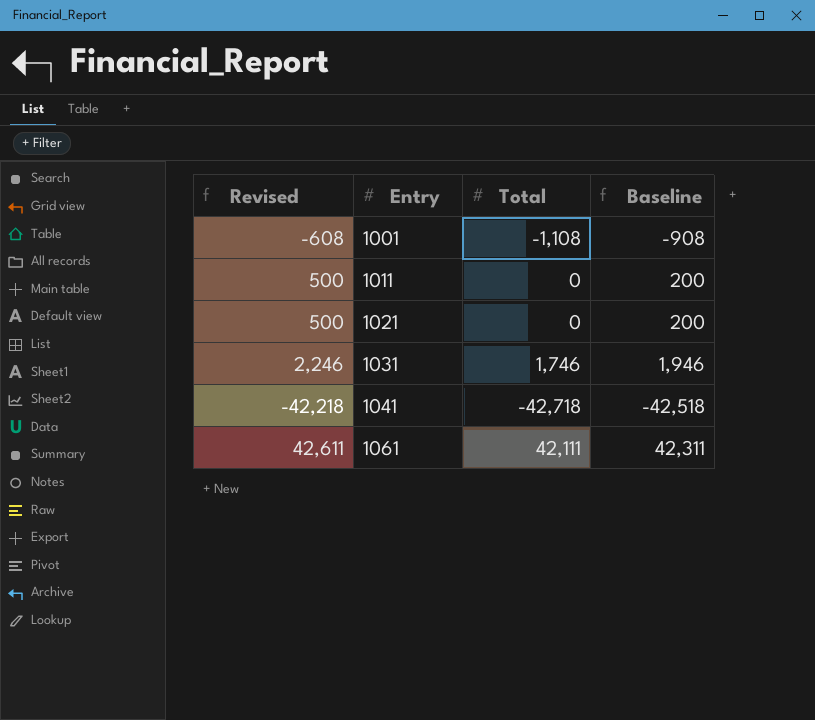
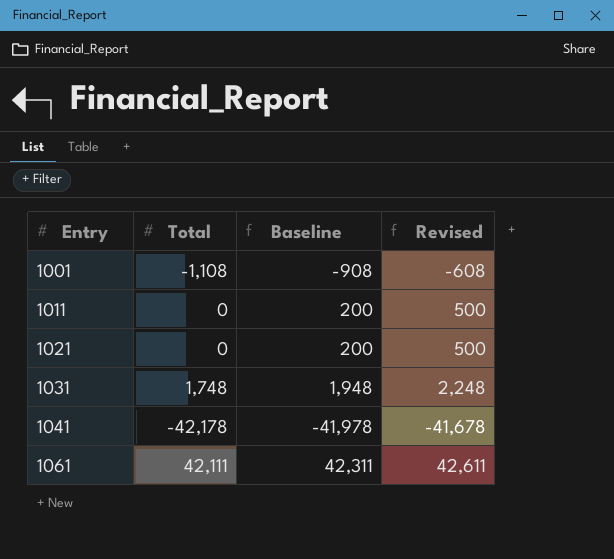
column Revised | position: 1 -> 4
1031 | Total: 1,746 -> 1,748
1031 | Baseline: 1,946 -> 1,948
1031 | Revised: 2,246 -> 2,248
1041 | Total: -42,718 -> -42,178
1041 | Baseline: -42,518 -> -41,978
1041 | Revised: -42,218 -> -41,678

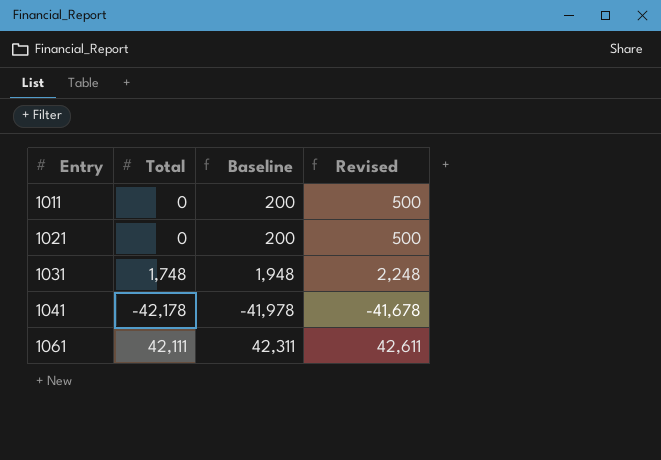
row 1001: -1,108 | -908 | -608 -> none

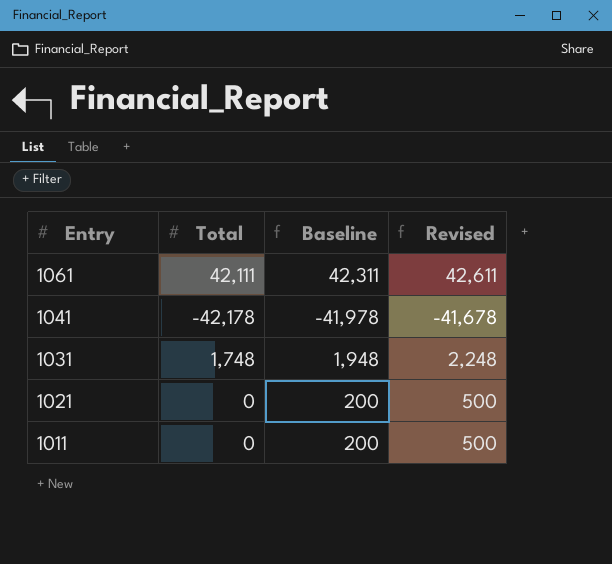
row order: Entry ascending -> Entry descending

